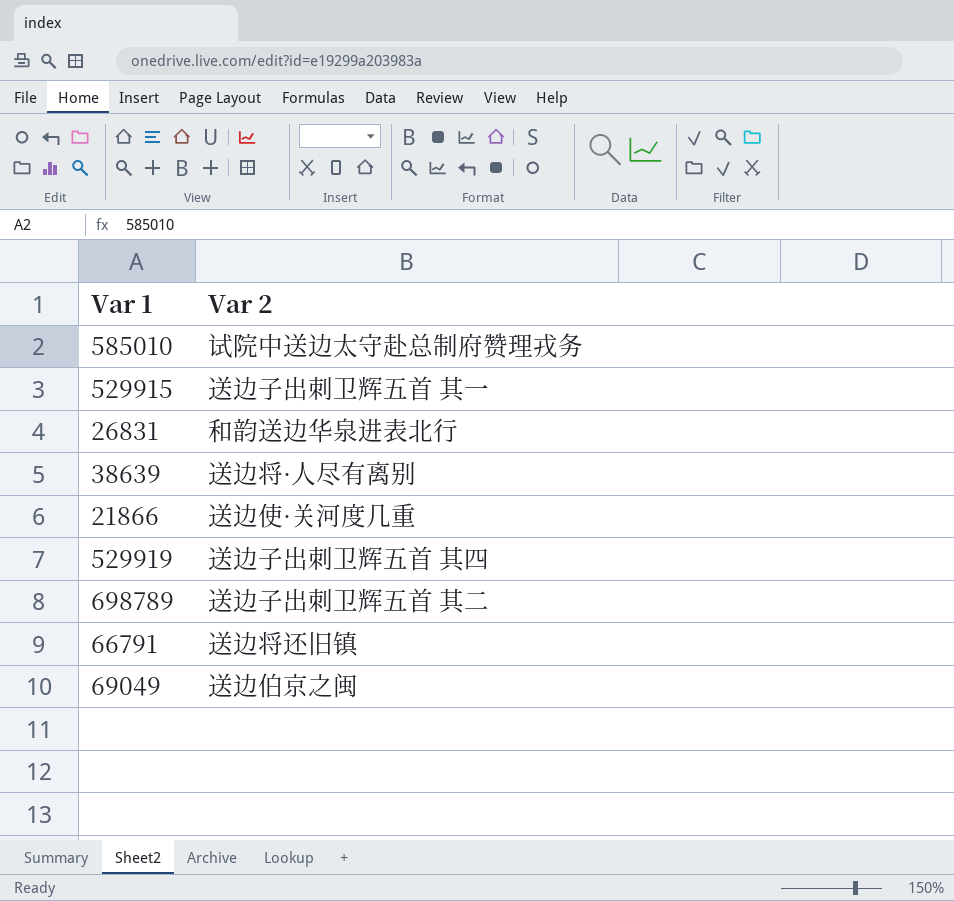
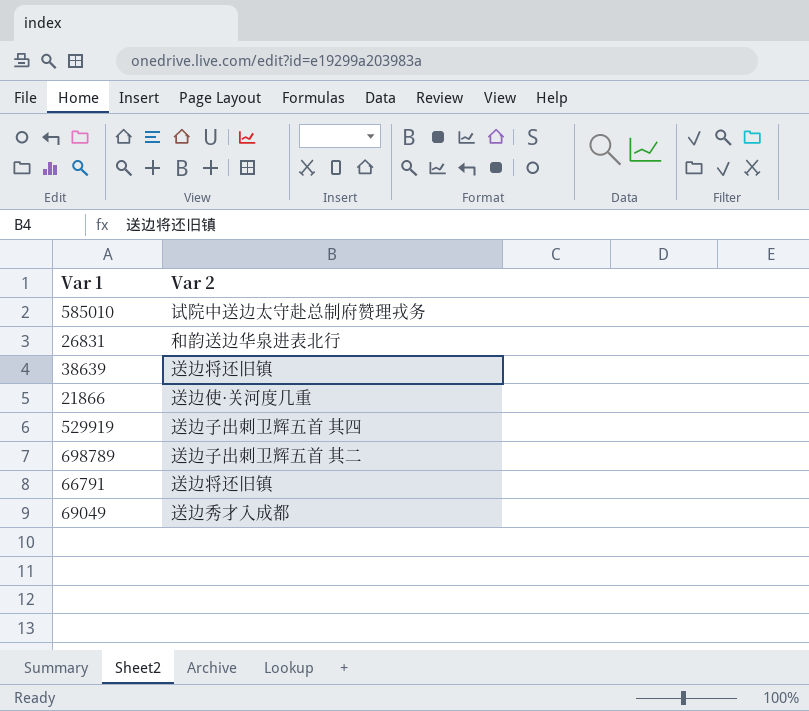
row 529915: 送边子出刺卫辉五首 其一 -> none
38639 | Var 2: 送边将·人尽有离别 -> 送边将还旧镇
69049 | Var 2: 送边伯京之闽 -> 送边秀才入成都

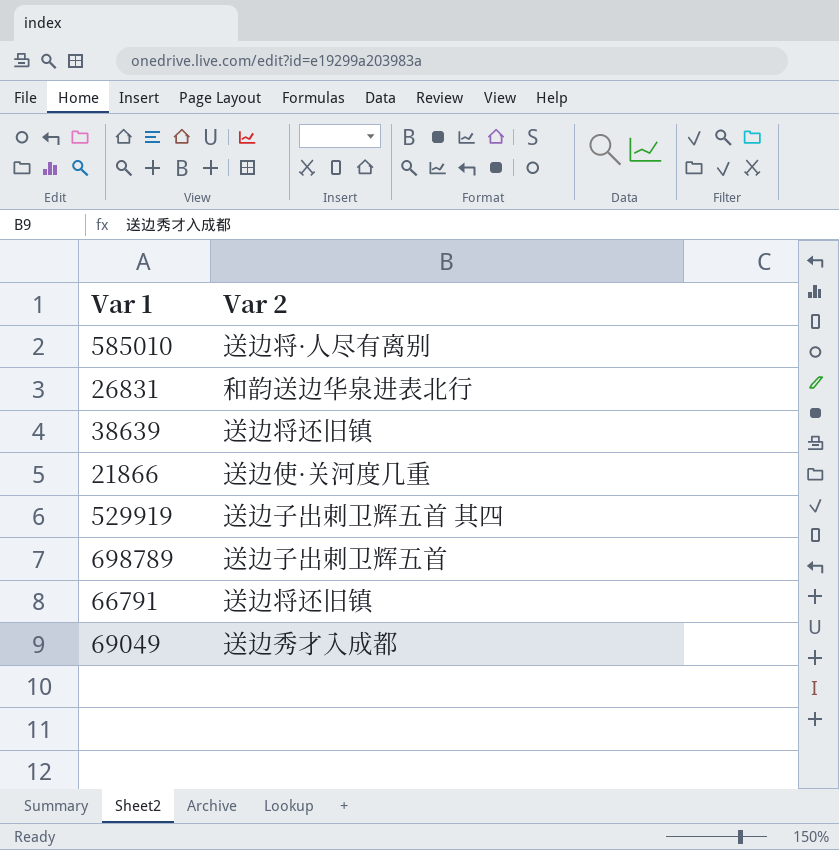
585010 | Var 2: 试院中送边太守赴总制府赞理戎务 -> 送边将·人尽有离别
698789 | Var 2: 送边子出刺卫辉五首 其二 -> 送边子出刺卫辉五首

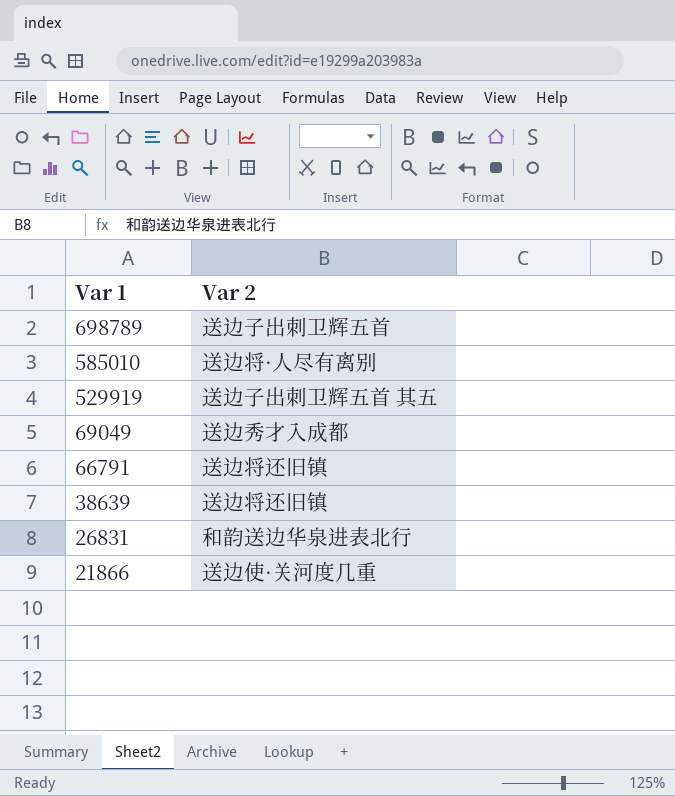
row order: none -> Var 1 descending
529919 | Var 2: 送边子出刺卫辉五首 其四 -> 送边子出刺卫辉五首 其五

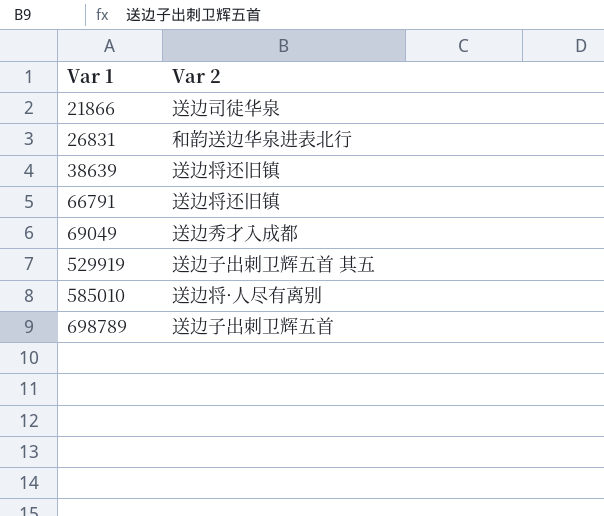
row order: Var 1 descending -> Var 1 ascending
21866 | Var 2: 送边使·关河度几重 -> 送边司徒华泉

